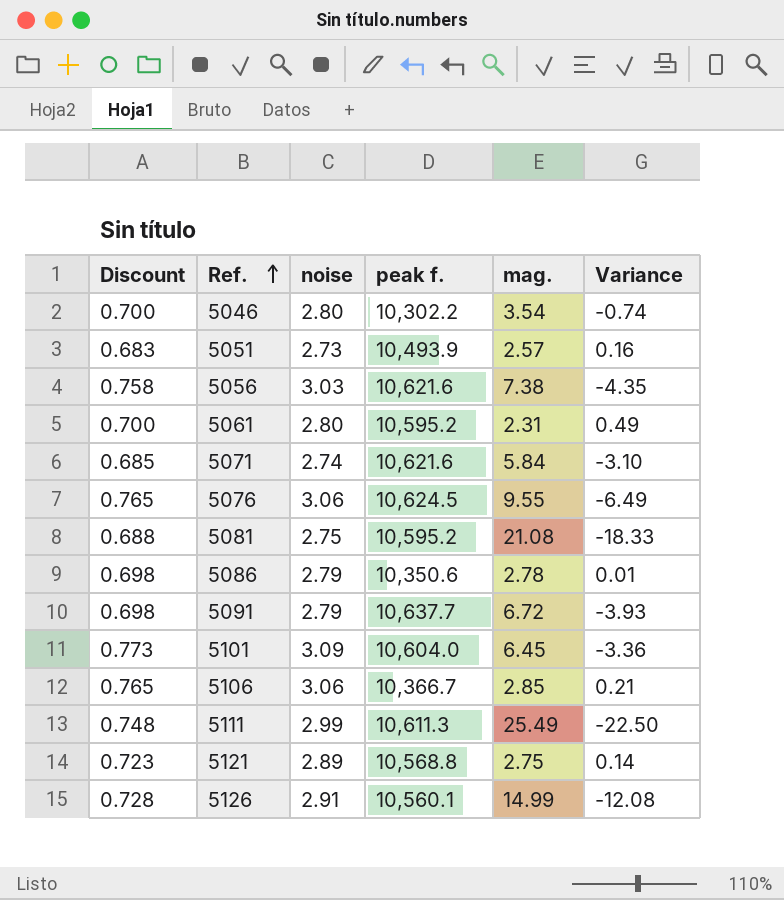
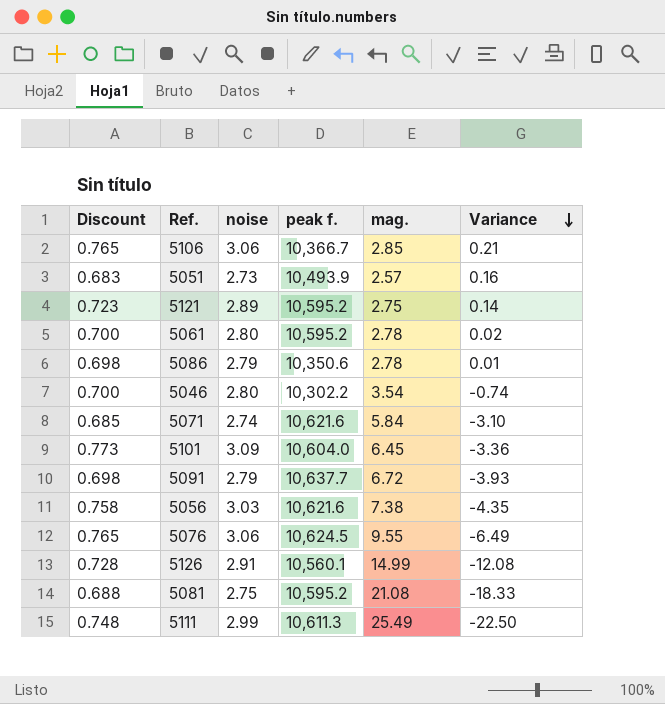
row order: Ref. ascending -> Variance descending
5121 | peak f.: 10,568.8 -> 10,595.2
5061 | mag.: 2.31 -> 2.78
5061 | Variance: 0.49 -> 0.02

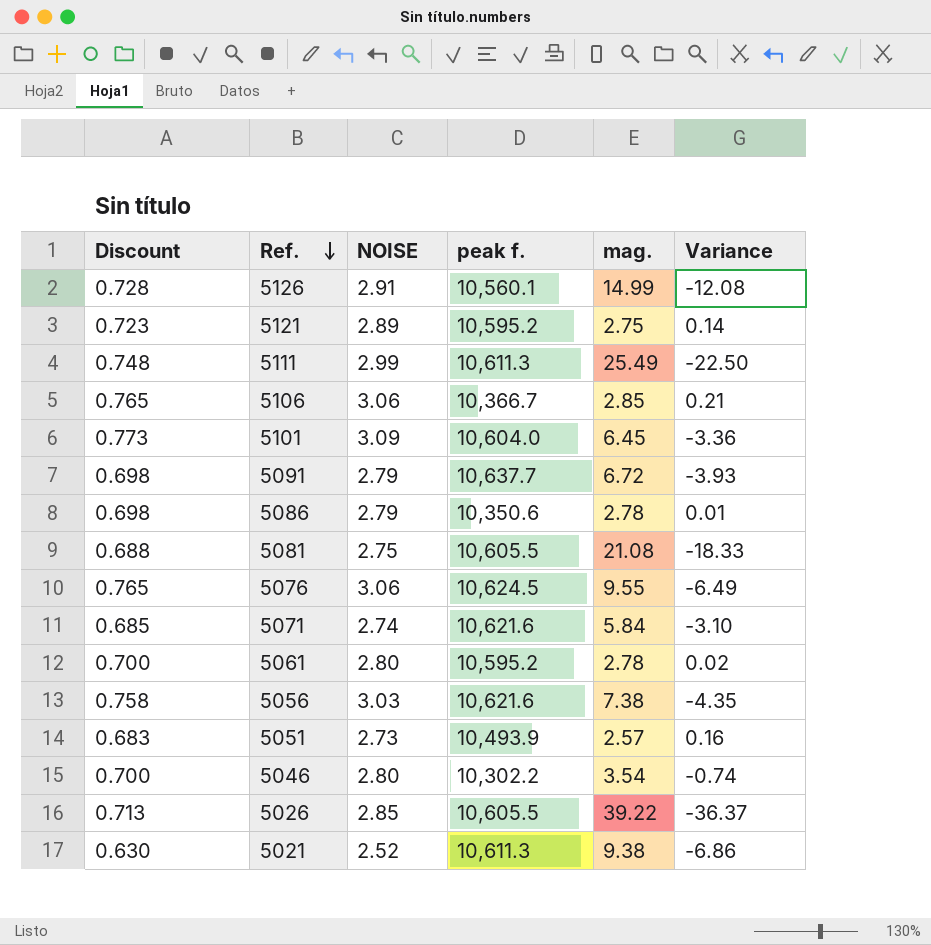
row order: Variance descending -> Ref. descending
column name: noise -> NOISE
5081 | peak f.: 10,595.2 -> 10,605.5
row 5026: none -> 0.713 | 2.85 | 10,605.5 | 39.22 | -36.37
row 5021: none -> 0.630 | 2.52 | 10,611.3 | 9.38 | -6.86

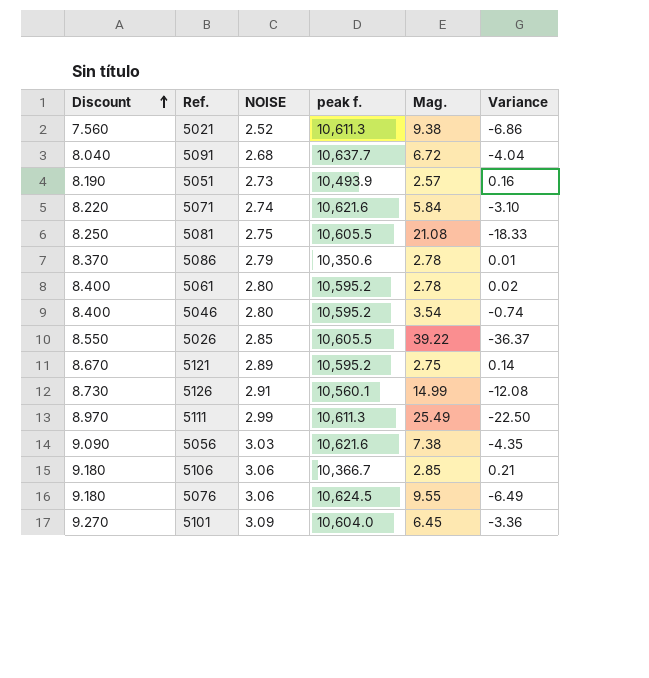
row order: Ref. descending -> Discount ascending
column Discount | formula: [NOISE] * 0.25 -> [NOISE] * 3
column name: mag. -> Mag.
5091 | NOISE: 2.79 -> 2.68
5091 | Variance: -3.93 -> -4.04
5046 | peak f.: 10,302.2 -> 10,595.2

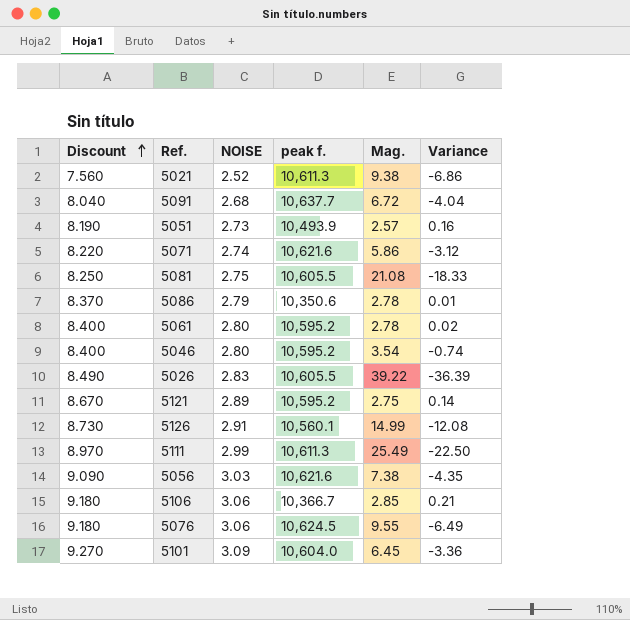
5071 | Mag.: 5.84 -> 5.86
5071 | Variance: -3.10 -> -3.12
5026 | Discount: 8.550 -> 8.490
5026 | NOISE: 2.85 -> 2.83
5026 | Variance: -36.37 -> -36.39

